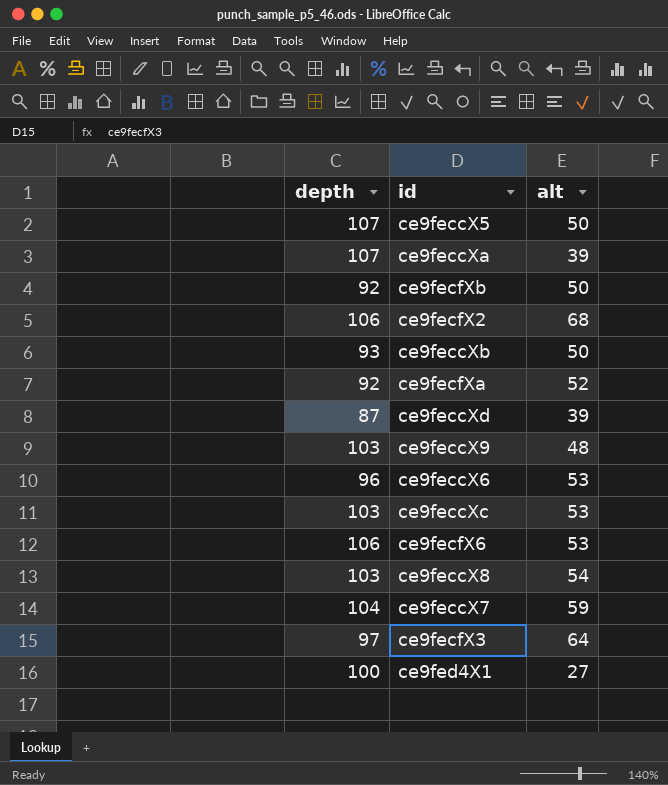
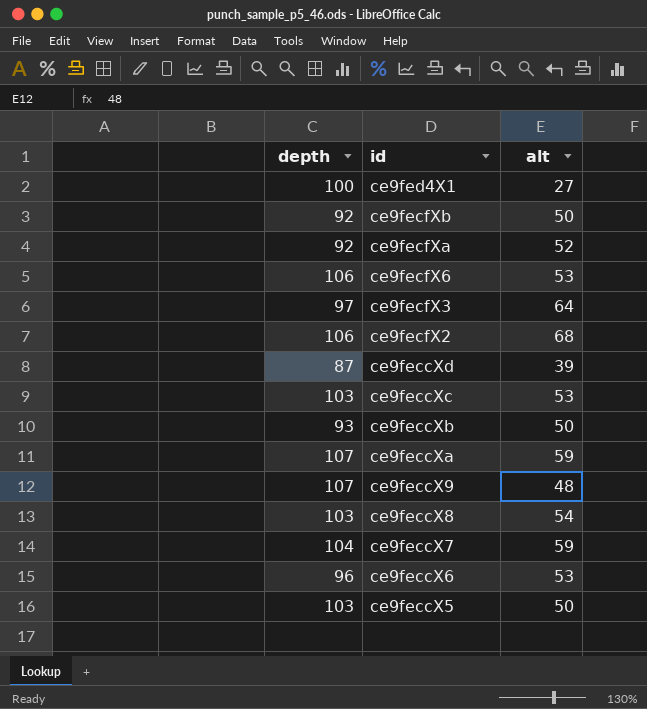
row order: none -> id descending
ce9feccXa | alt: 39 -> 59
ce9feccX9 | depth: 103 -> 107
ce9feccX5 | depth: 107 -> 103

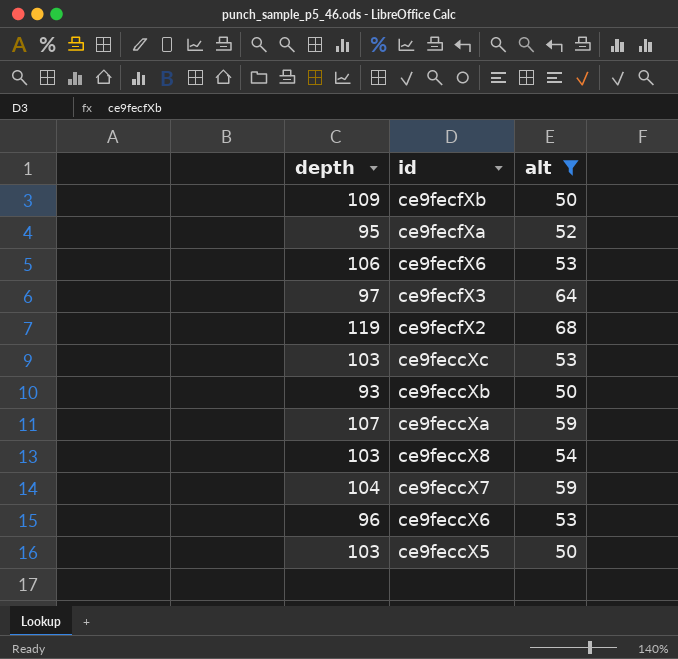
filter: none -> alt >= 50
ce9fecfXb | depth: 92 -> 109
ce9fecfXa | depth: 92 -> 95
ce9fecfX2 | depth: 106 -> 119

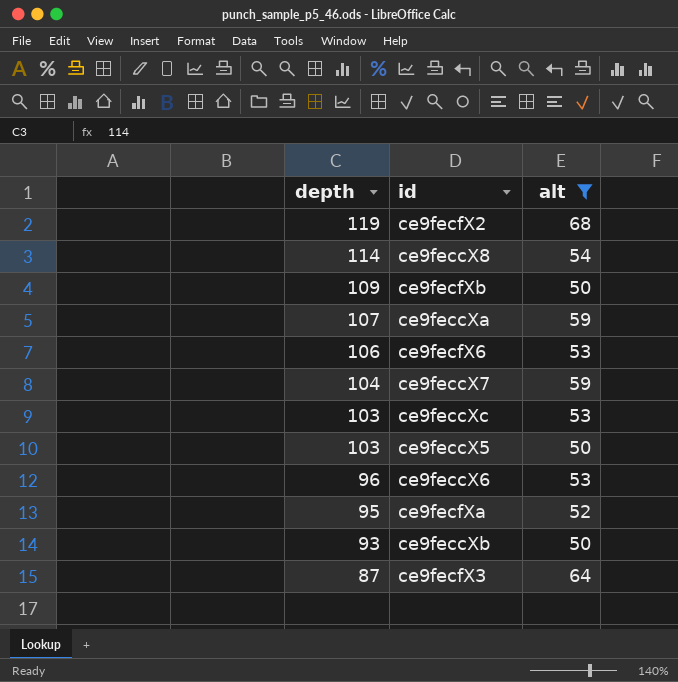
row order: id descending -> depth descending
ce9feccX8 | depth: 103 -> 114
ce9fecfX3 | depth: 97 -> 87

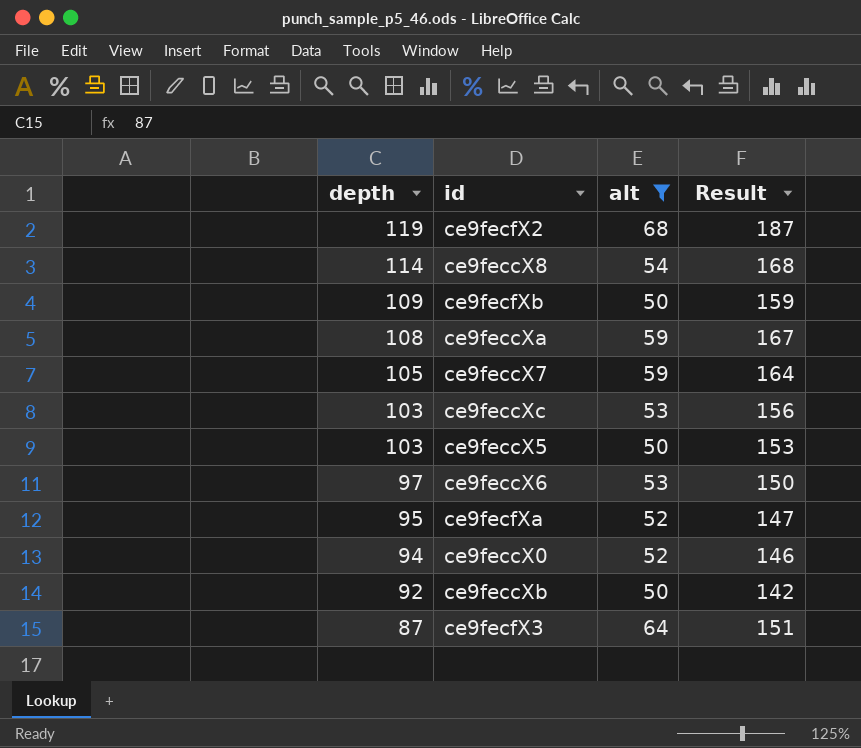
column Result | formula: none -> [depth] + [alt]
row ce9fecfX6: 106 | 53 -> none
ce9feccXa | depth: 107 -> 108
ce9feccX7 | depth: 104 -> 105
ce9feccX6 | depth: 96 -> 97
row ce9feccX0: none -> 94 | 52 | 146
ce9feccXb | depth: 93 -> 92

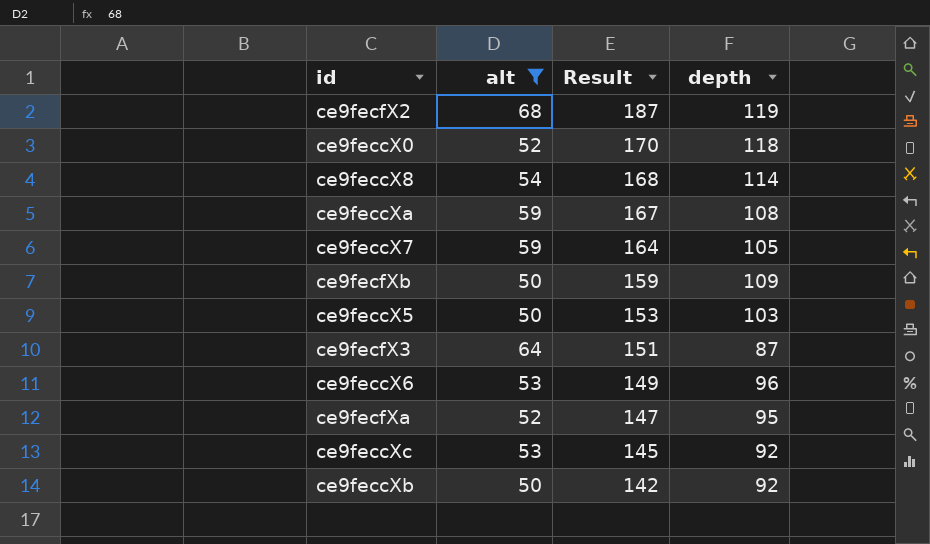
row order: depth descending -> Result descending
column depth | position: 1 -> 4
ce9feccX0 | Result: 146 -> 170
ce9feccX0 | depth: 94 -> 118
ce9feccX6 | Result: 150 -> 149
ce9feccX6 | depth: 97 -> 96
ce9feccXc | Result: 156 -> 145
ce9feccXc | depth: 103 -> 92

